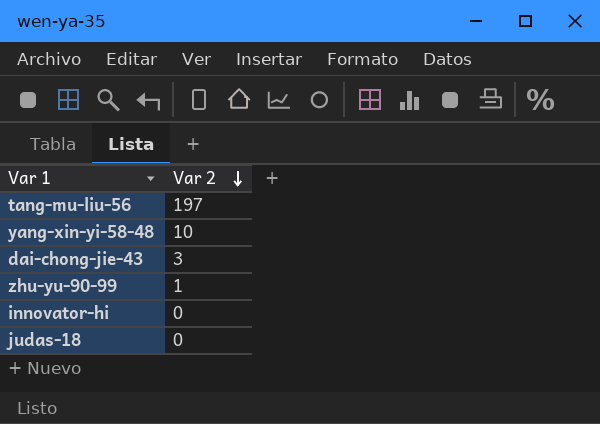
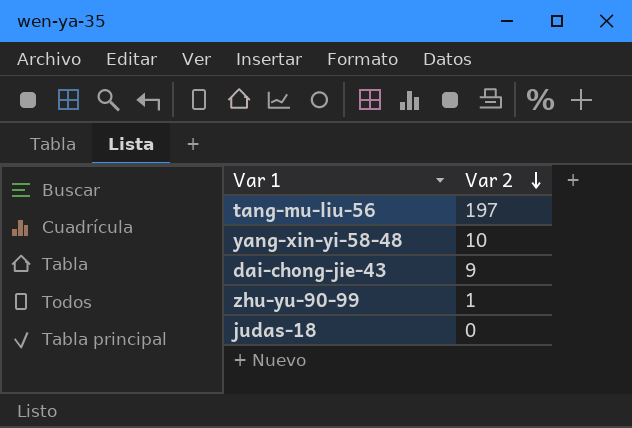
row innovator-hi: 0 -> none
dai-chong-jie-43 | Var 2: 3 -> 9

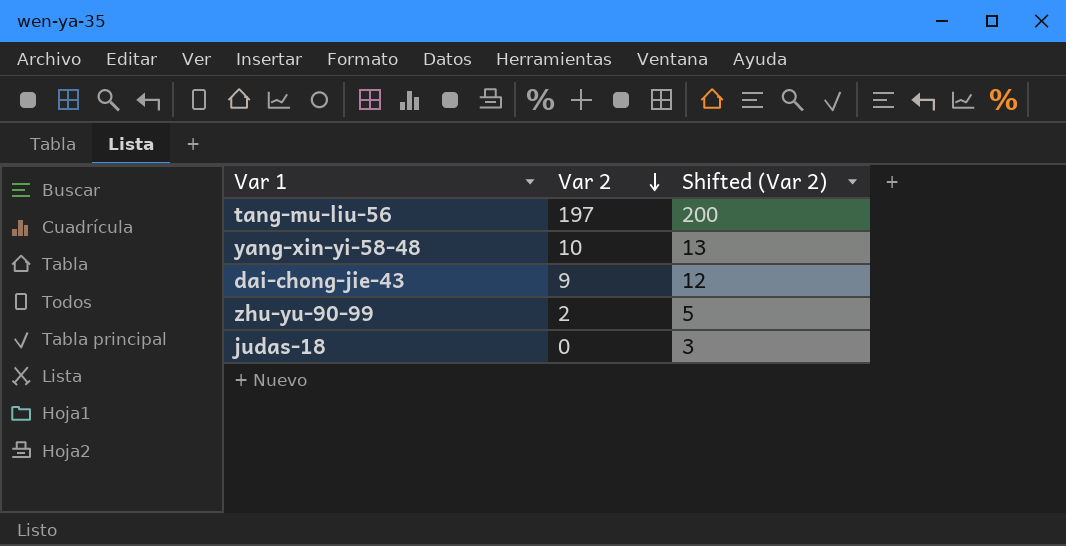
column Shifted (Var 2) | formula: none -> [Var 2] + 3
zhu-yu-90-99 | Var 2: 1 -> 2

